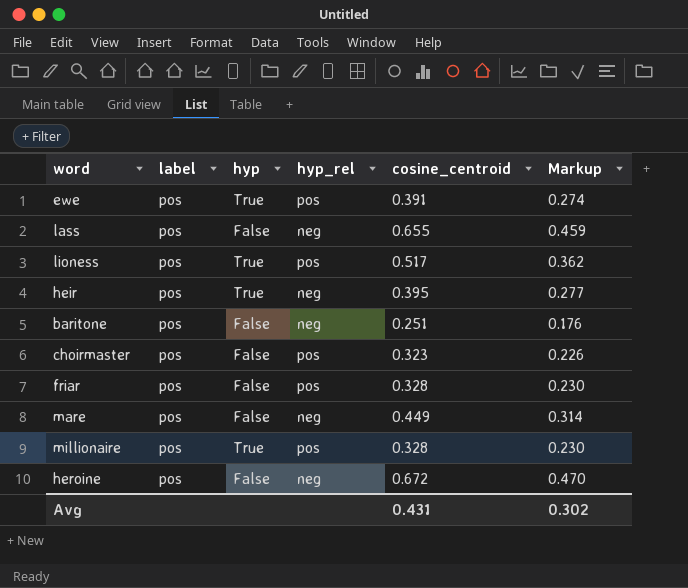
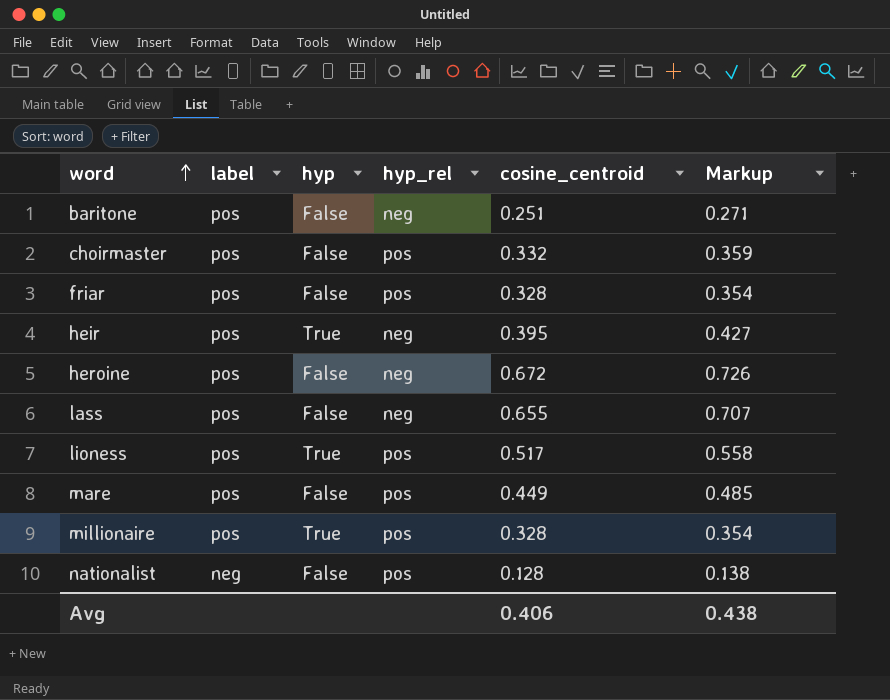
row order: none -> word ascending
column Markup | formula: [cosine_centroid] * 0.7 -> [cosine_centroid] * 1.08
row ewe: pos | True | pos | 0.391 | 0.274 -> none
choirmaster | cosine_centroid: 0.323 -> 0.332
mare | hyp_rel: neg -> pos
row nationalist: none -> neg | False | pos | 0.128 | 0.138
Avg | cosine_centroid: 0.431 -> 0.406
Avg | Markup: 0.302 -> 0.438

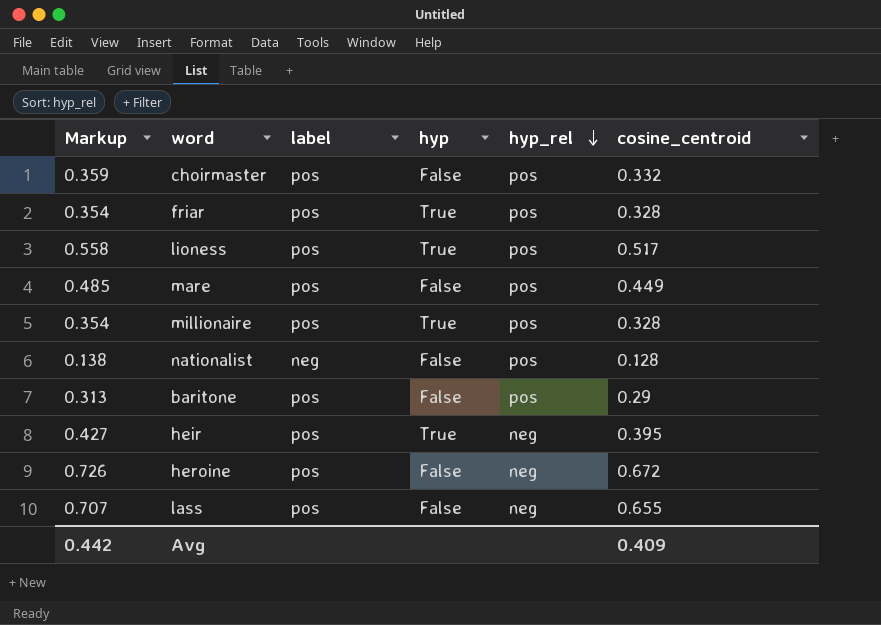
row order: word ascending -> hyp_rel descending
column Markup | position: 6 -> 1
friar | hyp: False -> True
baritone | Markup: 0.271 -> 0.313
baritone | hyp_rel: neg -> pos
baritone | cosine_centroid: 0.251 -> 0.29
Avg | Markup: 0.438 -> 0.442
Avg | cosine_centroid: 0.406 -> 0.409

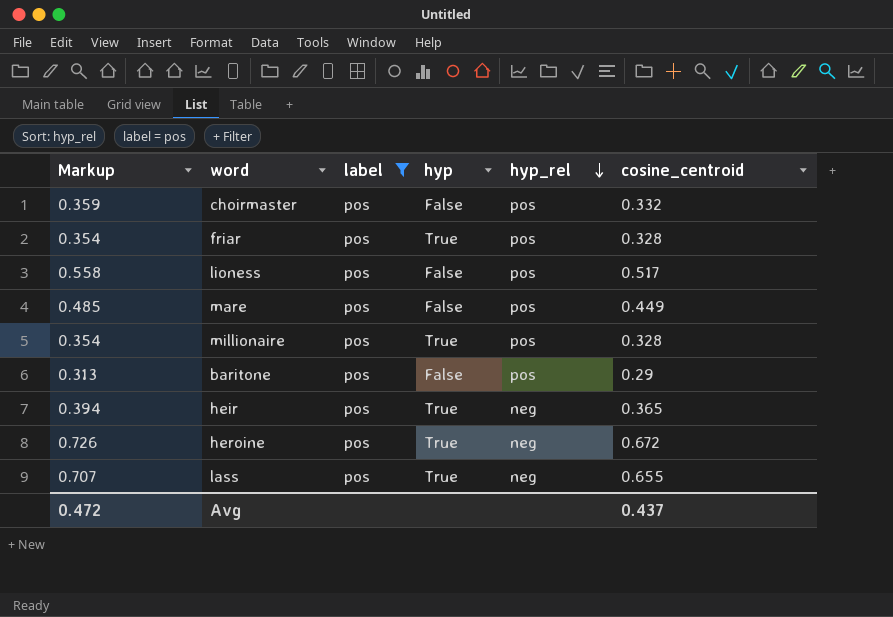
filter: none -> label = pos
lioness | hyp: True -> False
heir | Markup: 0.427 -> 0.394
heir | cosine_centroid: 0.395 -> 0.365
heroine | hyp: False -> True
lass | hyp: False -> True
Avg | Markup: 0.442 -> 0.472
Avg | cosine_centroid: 0.409 -> 0.437

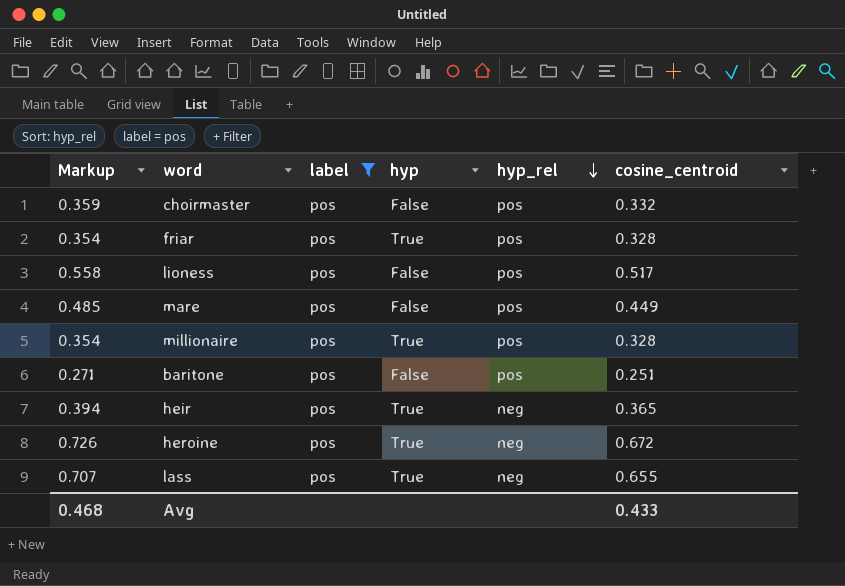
baritone | Markup: 0.313 -> 0.271
baritone | cosine_centroid: 0.29 -> 0.251
Avg | Markup: 0.472 -> 0.468
Avg | cosine_centroid: 0.437 -> 0.433

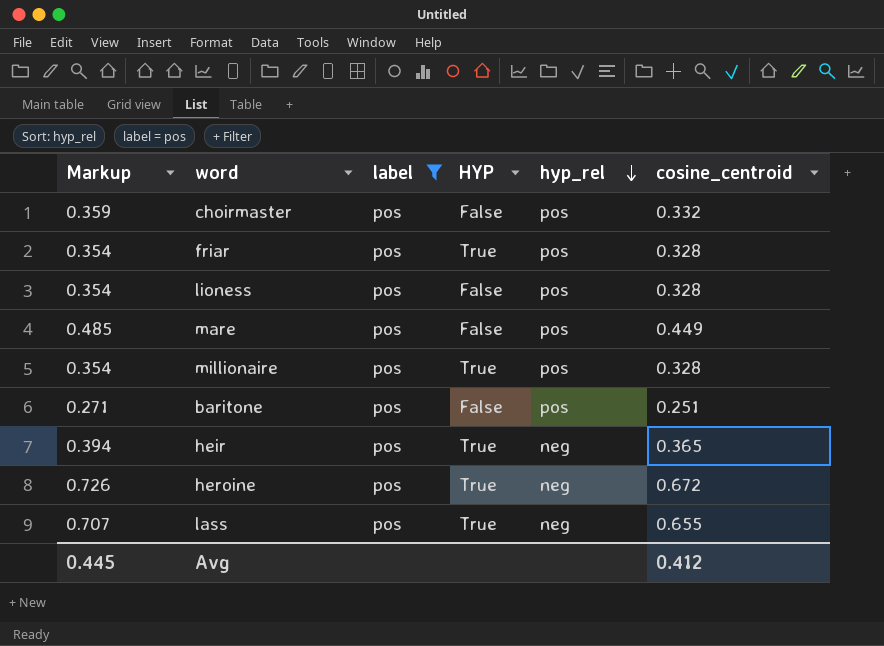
column name: hyp -> HYP
lioness | Markup: 0.558 -> 0.354
lioness | cosine_centroid: 0.517 -> 0.328
Avg | Markup: 0.468 -> 0.445
Avg | cosine_centroid: 0.433 -> 0.412

